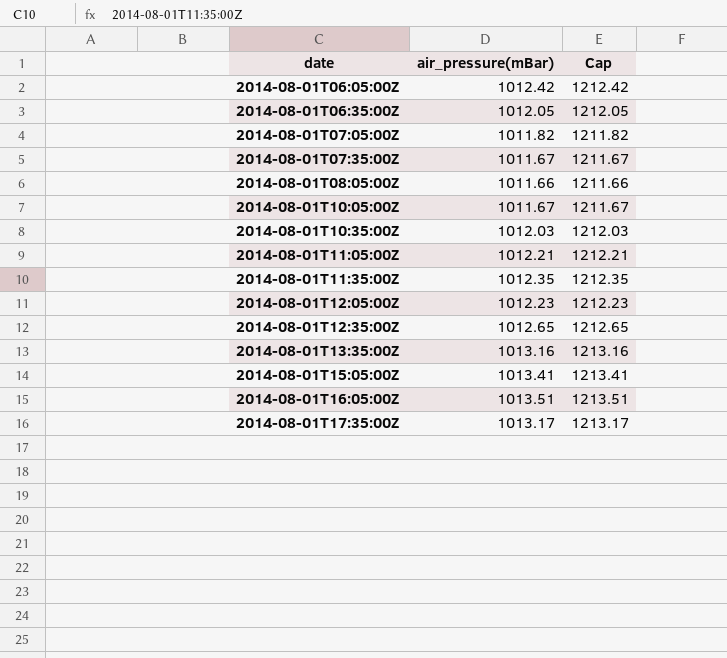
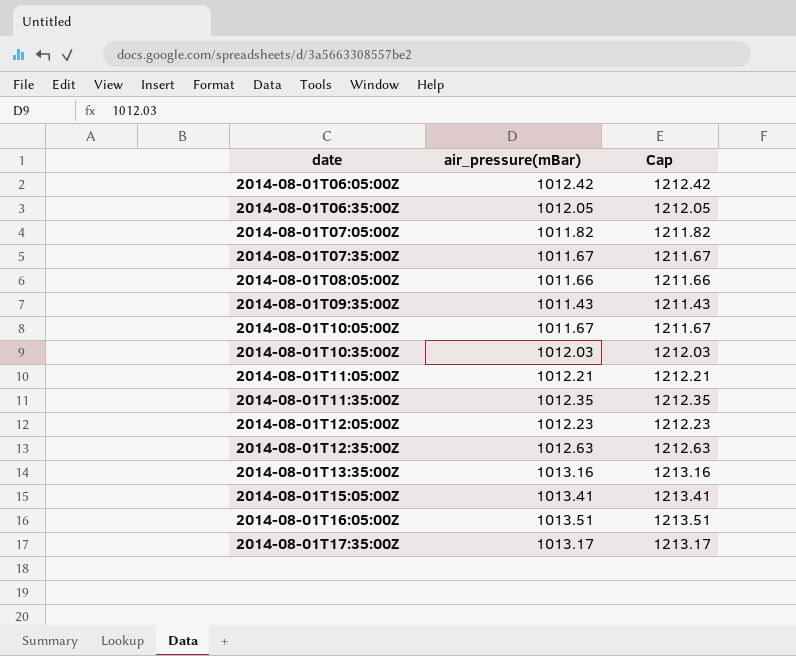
row 2014-08-01T09:35:00Z: none -> 1011.43 | 1211.43
2014-08-01T12:35:00Z | air_pressure(mBar): 1012.65 -> 1012.63
2014-08-01T12:35:00Z | Cap: 1212.65 -> 1212.63

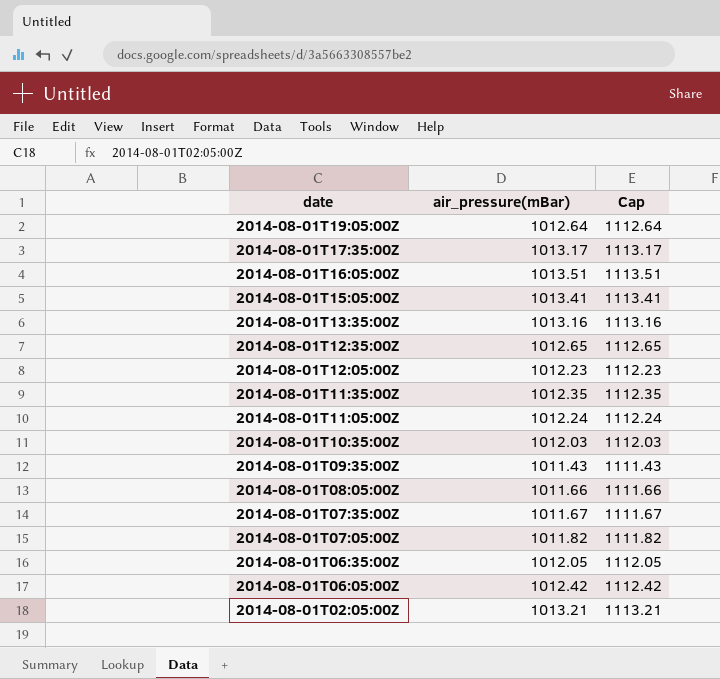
row order: date ascending -> date descending
column Cap | formula: [air_pressure(mBar)] + 200 -> [air_pressure(mBar)] + 100
row 2014-08-01T10:05:00Z: 1011.67 | 1211.67 -> none
row 2014-08-01T19:05:00Z: none -> 1012.64 | 1112.64
2014-08-01T12:35:00Z | air_pressure(mBar): 1012.63 -> 1012.65
2014-08-01T11:05:00Z | air_pressure(mBar): 1012.21 -> 1012.24
row 2014-08-01T02:05:00Z: none -> 1013.21 | 1113.21

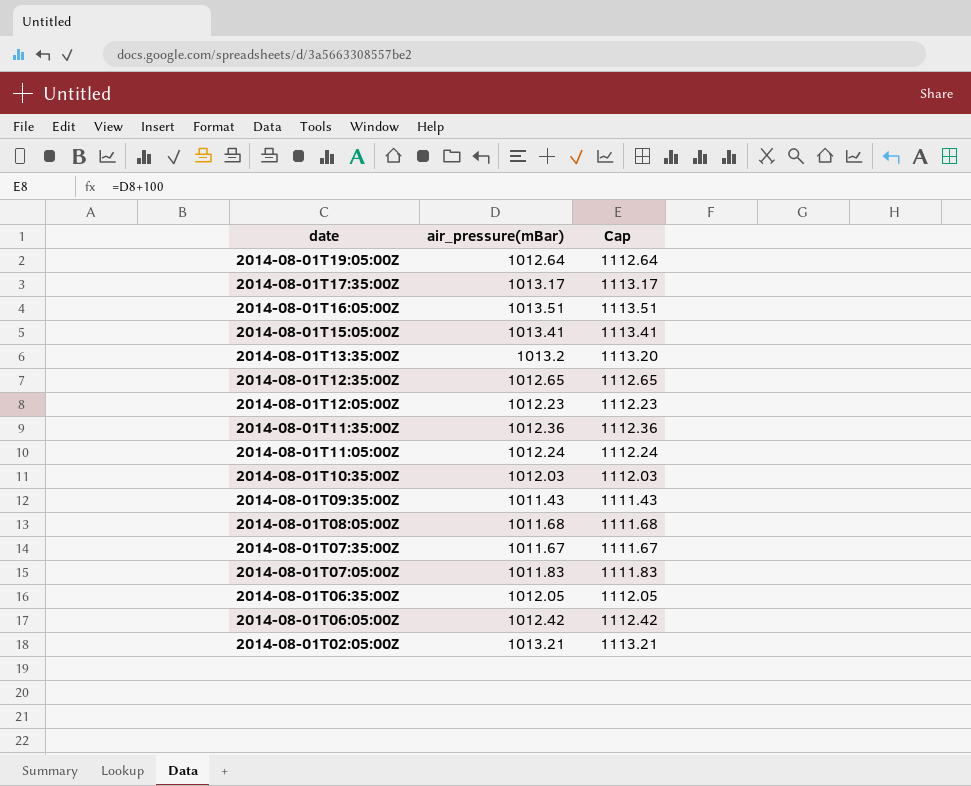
2014-08-01T13:35:00Z | air_pressure(mBar): 1013.16 -> 1013.2
2014-08-01T13:35:00Z | Cap: 1113.16 -> 1113.20
2014-08-01T11:35:00Z | air_pressure(mBar): 1012.35 -> 1012.36
2014-08-01T11:35:00Z | Cap: 1112.35 -> 1112.36
2014-08-01T08:05:00Z | air_pressure(mBar): 1011.66 -> 1011.68
2014-08-01T08:05:00Z | Cap: 1111.66 -> 1111.68
2014-08-01T07:05:00Z | air_pressure(mBar): 1011.82 -> 1011.83
2014-08-01T07:05:00Z | Cap: 1111.82 -> 1111.83

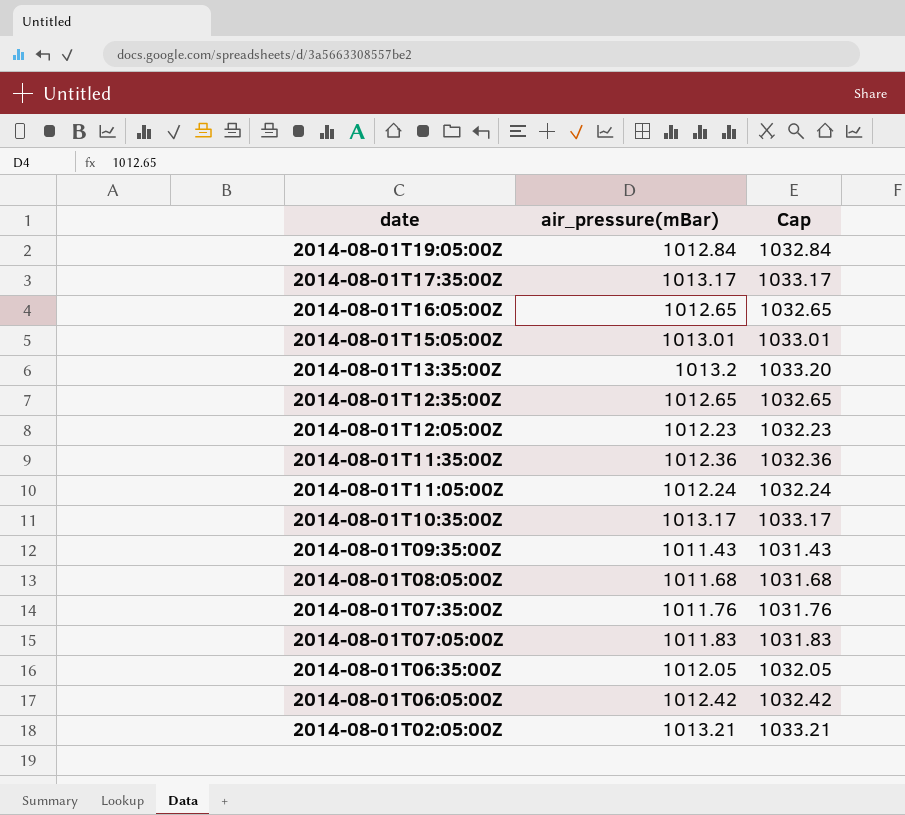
column Cap | formula: [air_pressure(mBar)] + 100 -> [air_pressure(mBar)] + 20
2014-08-01T19:05:00Z | air_pressure(mBar): 1012.64 -> 1012.84
2014-08-01T16:05:00Z | air_pressure(mBar): 1013.51 -> 1012.65
2014-08-01T15:05:00Z | air_pressure(mBar): 1013.41 -> 1013.01
2014-08-01T10:35:00Z | air_pressure(mBar): 1012.03 -> 1013.17
2014-08-01T07:35:00Z | air_pressure(mBar): 1011.67 -> 1011.76

